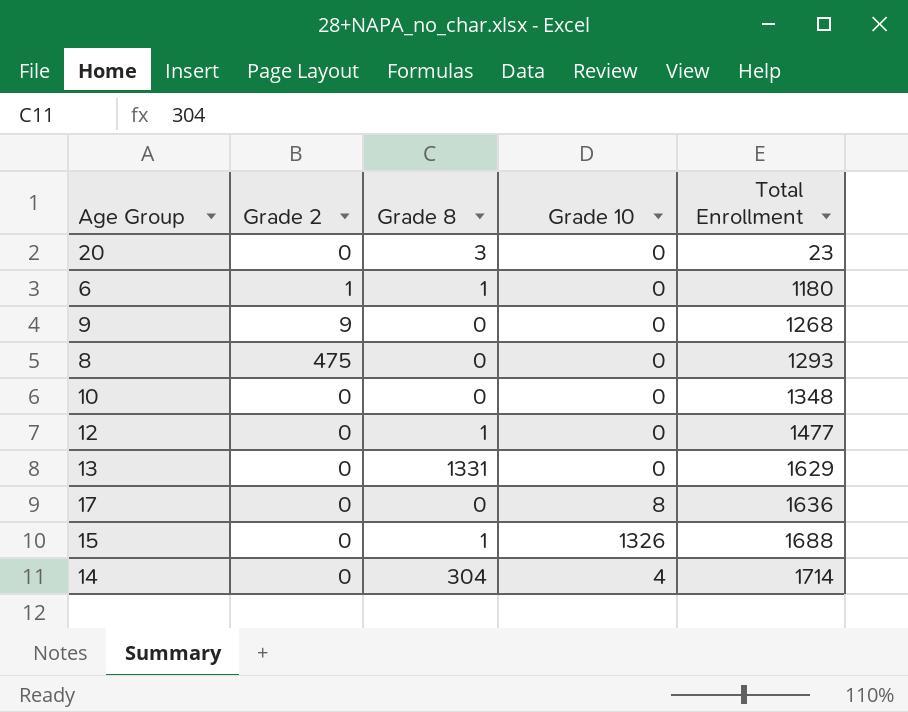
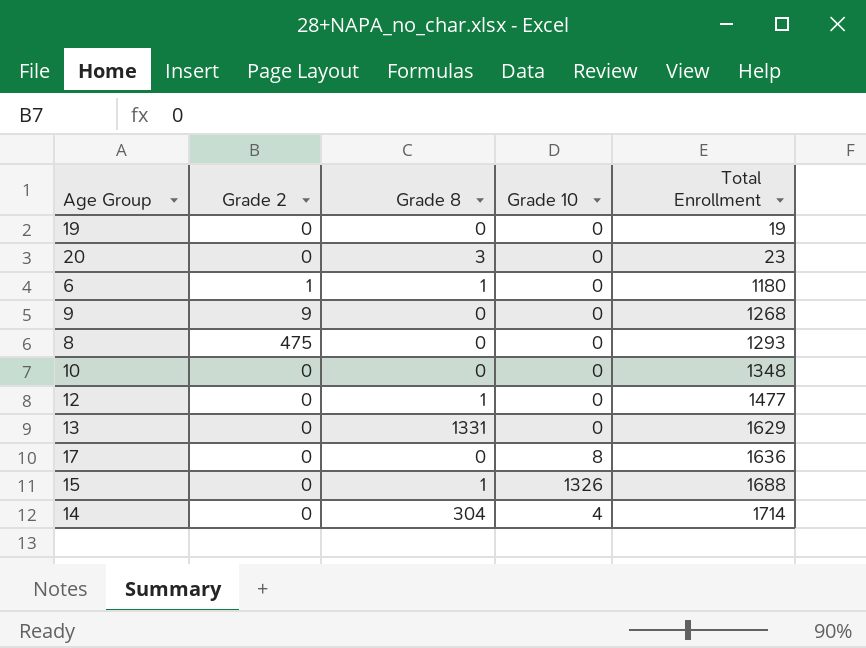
row 19: none -> 0 | 0 | 0 | 19

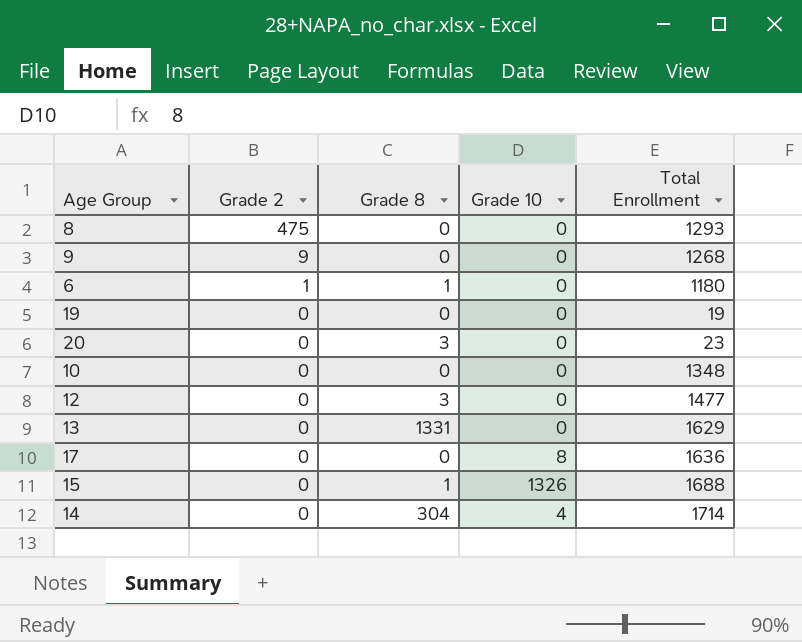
row order: Total Enrollment ascending -> Grade 2 descending
12 | Grade 8: 1 -> 3

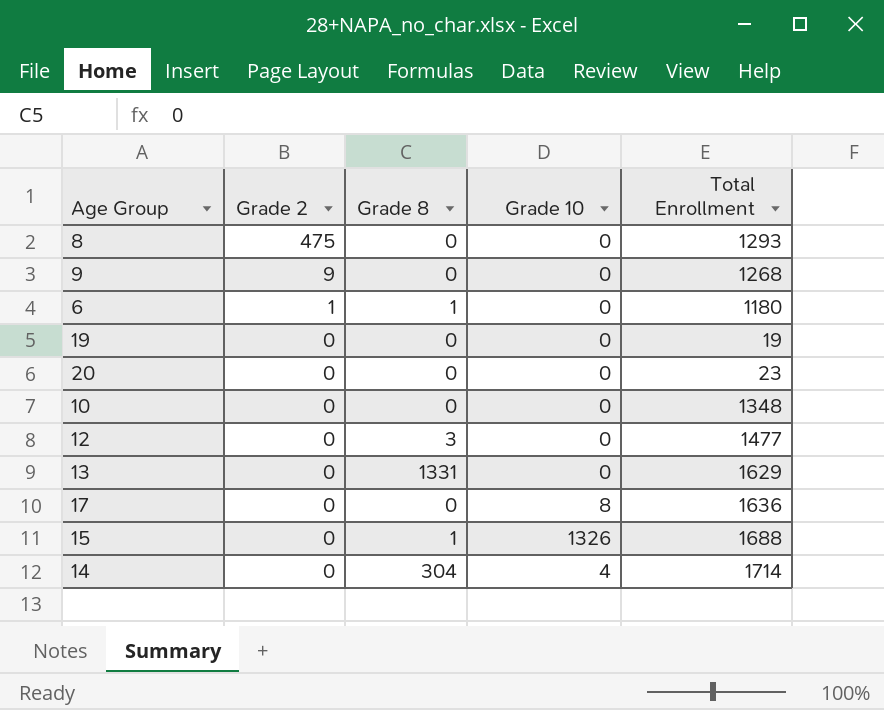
20 | Grade 8: 3 -> 0

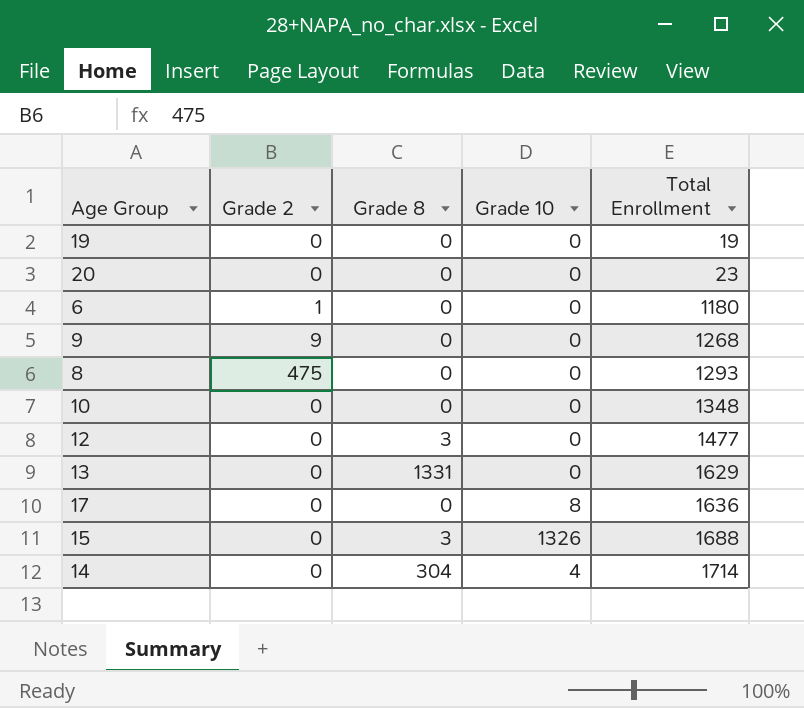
row order: Grade 2 descending -> Total Enrollment ascending
6 | Grade 8: 1 -> 0
15 | Grade 8: 1 -> 3

